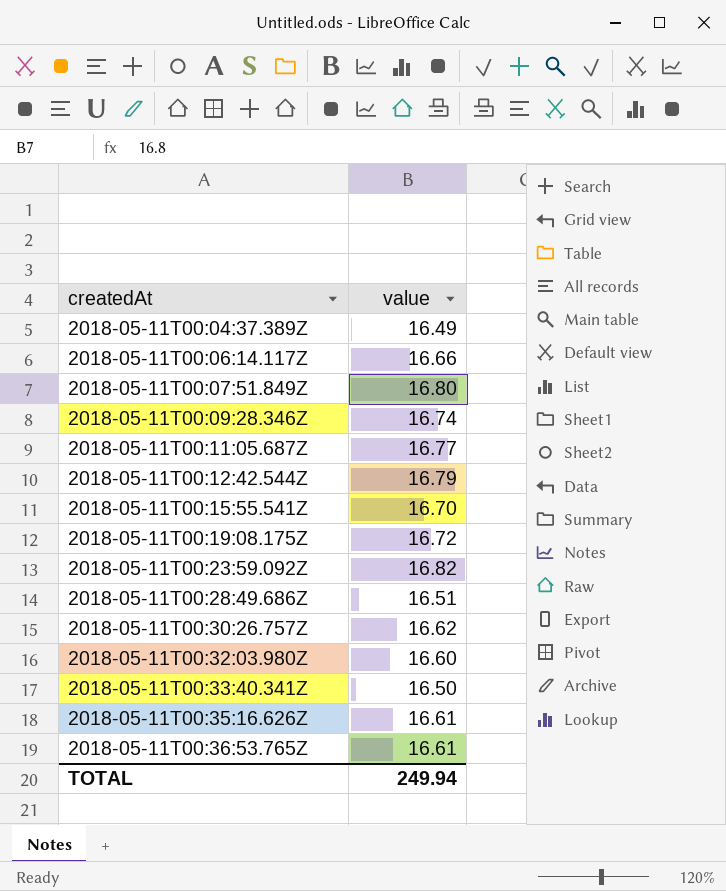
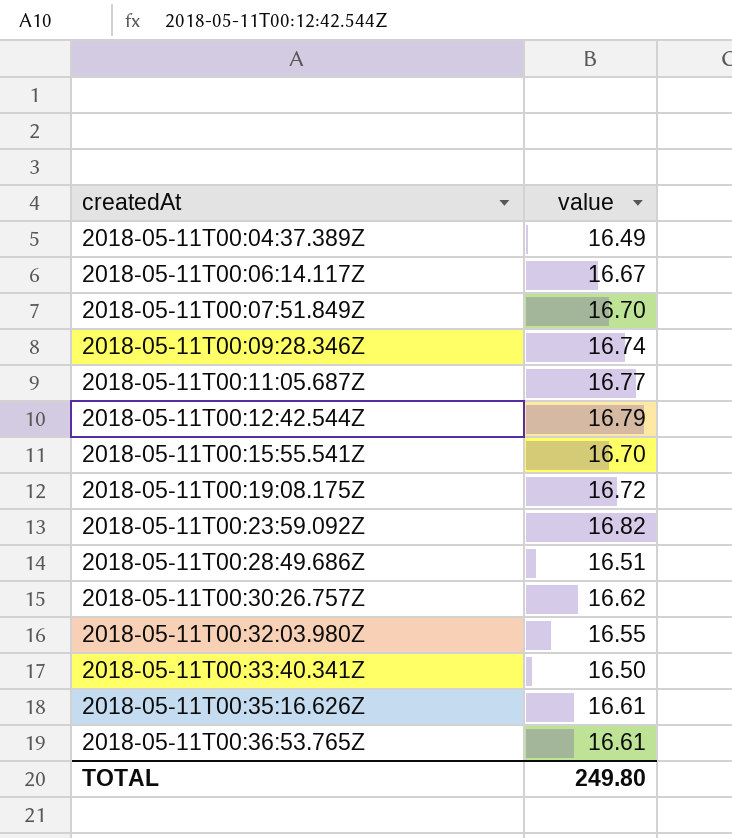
2018-05-11T00:06:14.117Z | value: 16.66 -> 16.67
2018-05-11T00:07:51.849Z | value: 16.80 -> 16.70
2018-05-11T00:32:03.980Z | value: 16.60 -> 16.55
TOTAL | value: 249.94 -> 249.80

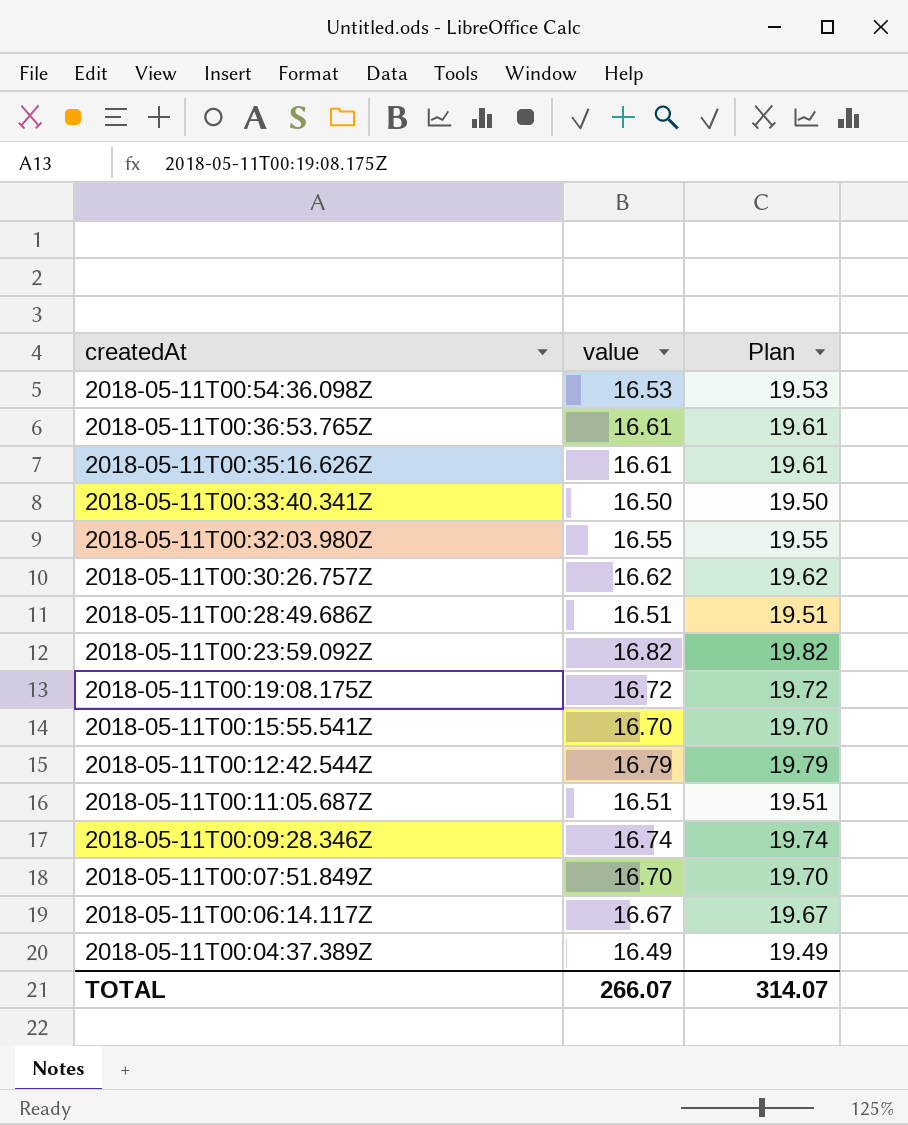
row order: createdAt ascending -> createdAt descending
column Plan | formula: none -> [value] + 3
row 2018-05-11T00:54:36.098Z: none -> 16.53 | 19.53
2018-05-11T00:11:05.687Z | value: 16.77 -> 16.51
TOTAL | value: 249.80 -> 266.07

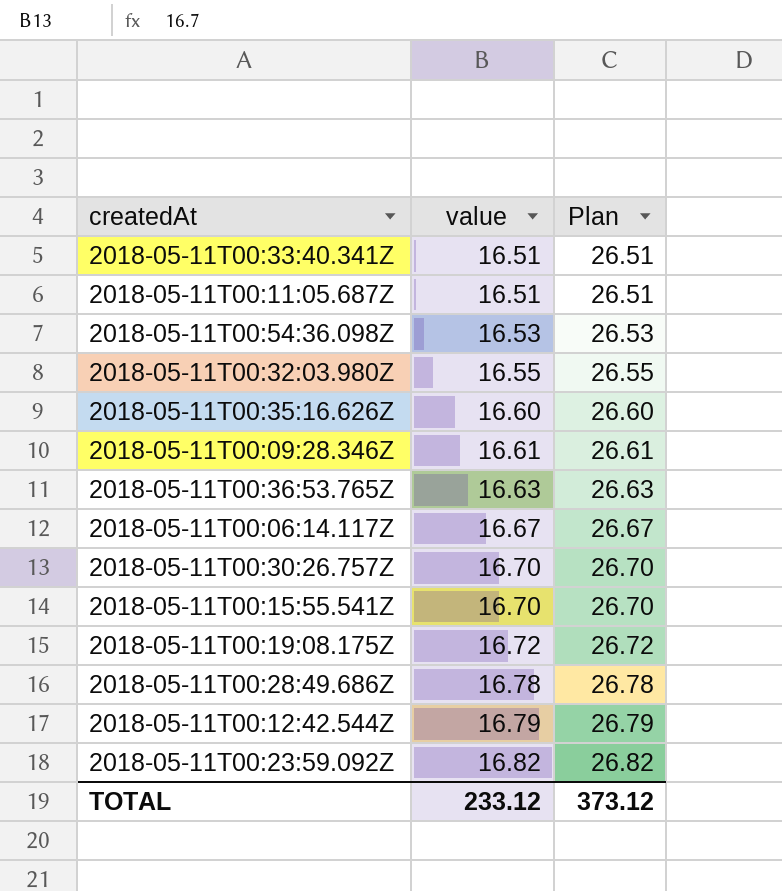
row order: createdAt descending -> value ascending
column Plan | formula: [value] + 3 -> [value] + 10
row 2018-05-11T00:07:51.849Z: 16.70 | 19.70 -> none
row 2018-05-11T00:04:37.389Z: 16.49 | 19.49 -> none
2018-05-11T00:33:40.341Z | value: 16.50 -> 16.51
2018-05-11T00:35:16.626Z | value: 16.61 -> 16.60
2018-05-11T00:09:28.346Z | value: 16.74 -> 16.61
2018-05-11T00:36:53.765Z | value: 16.61 -> 16.63
2018-05-11T00:30:26.757Z | value: 16.62 -> 16.70
2018-05-11T00:28:49.686Z | value: 16.51 -> 16.78
TOTAL | value: 266.07 -> 233.12
TOTAL | Plan: 314.07 -> 373.12

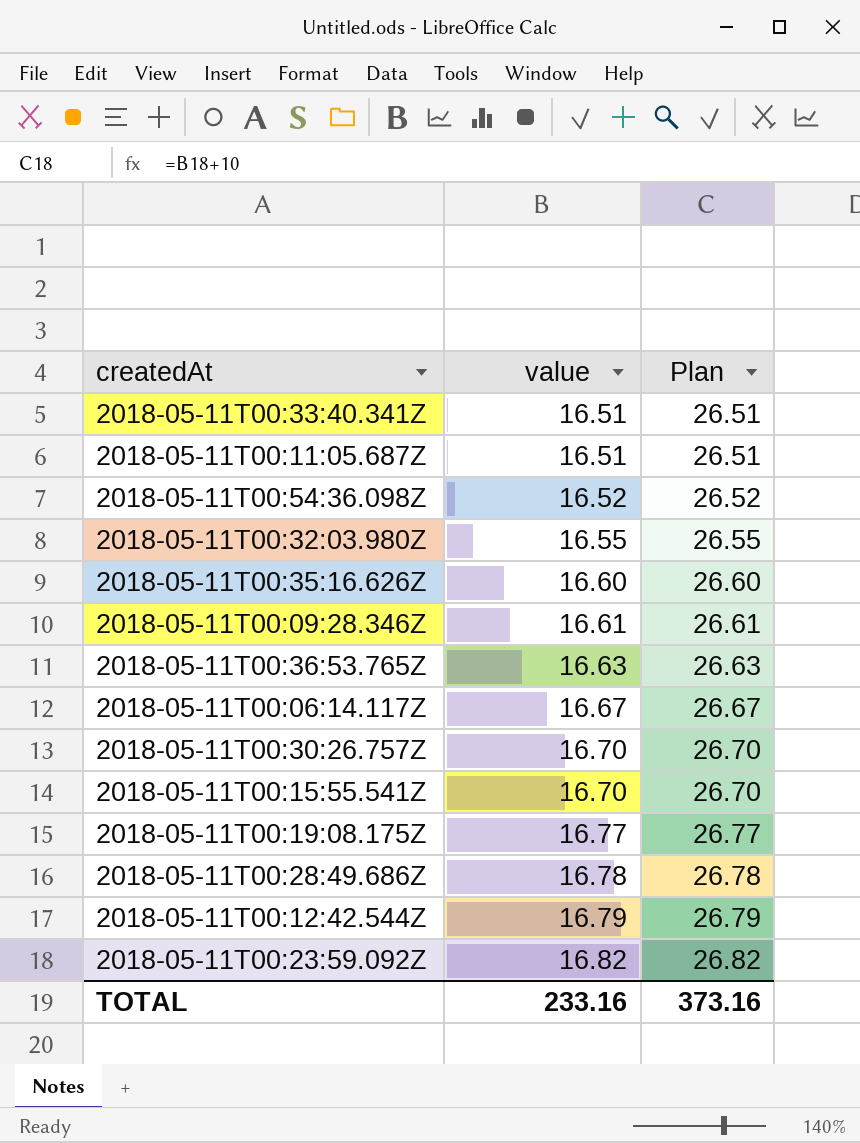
2018-05-11T00:54:36.098Z | value: 16.53 -> 16.52
2018-05-11T00:54:36.098Z | Plan: 26.53 -> 26.52
2018-05-11T00:19:08.175Z | value: 16.72 -> 16.77
2018-05-11T00:19:08.175Z | Plan: 26.72 -> 26.77
TOTAL | value: 233.12 -> 233.16
TOTAL | Plan: 373.12 -> 373.16

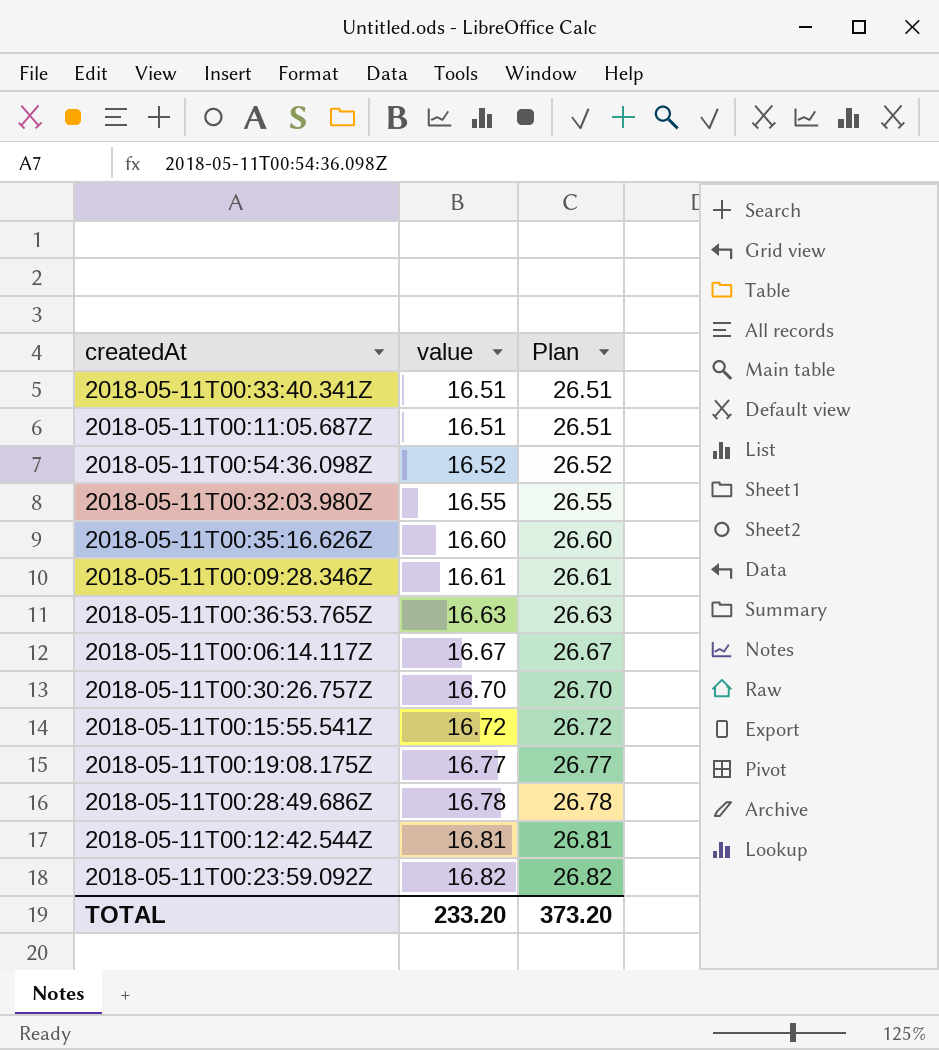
2018-05-11T00:15:55.541Z | value: 16.70 -> 16.72
2018-05-11T00:15:55.541Z | Plan: 26.70 -> 26.72
2018-05-11T00:12:42.544Z | value: 16.79 -> 16.81
2018-05-11T00:12:42.544Z | Plan: 26.79 -> 26.81
TOTAL | value: 233.16 -> 233.20
TOTAL | Plan: 373.16 -> 373.20

